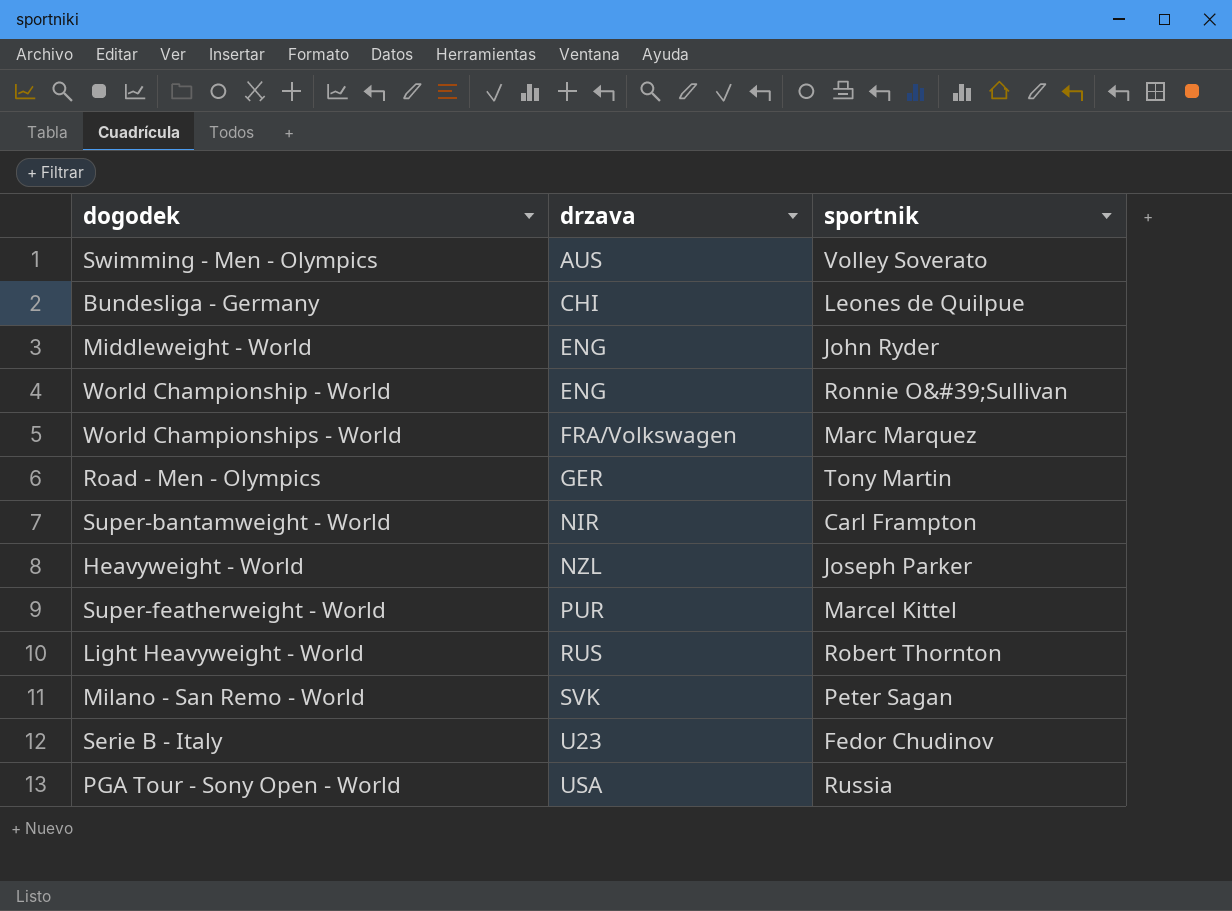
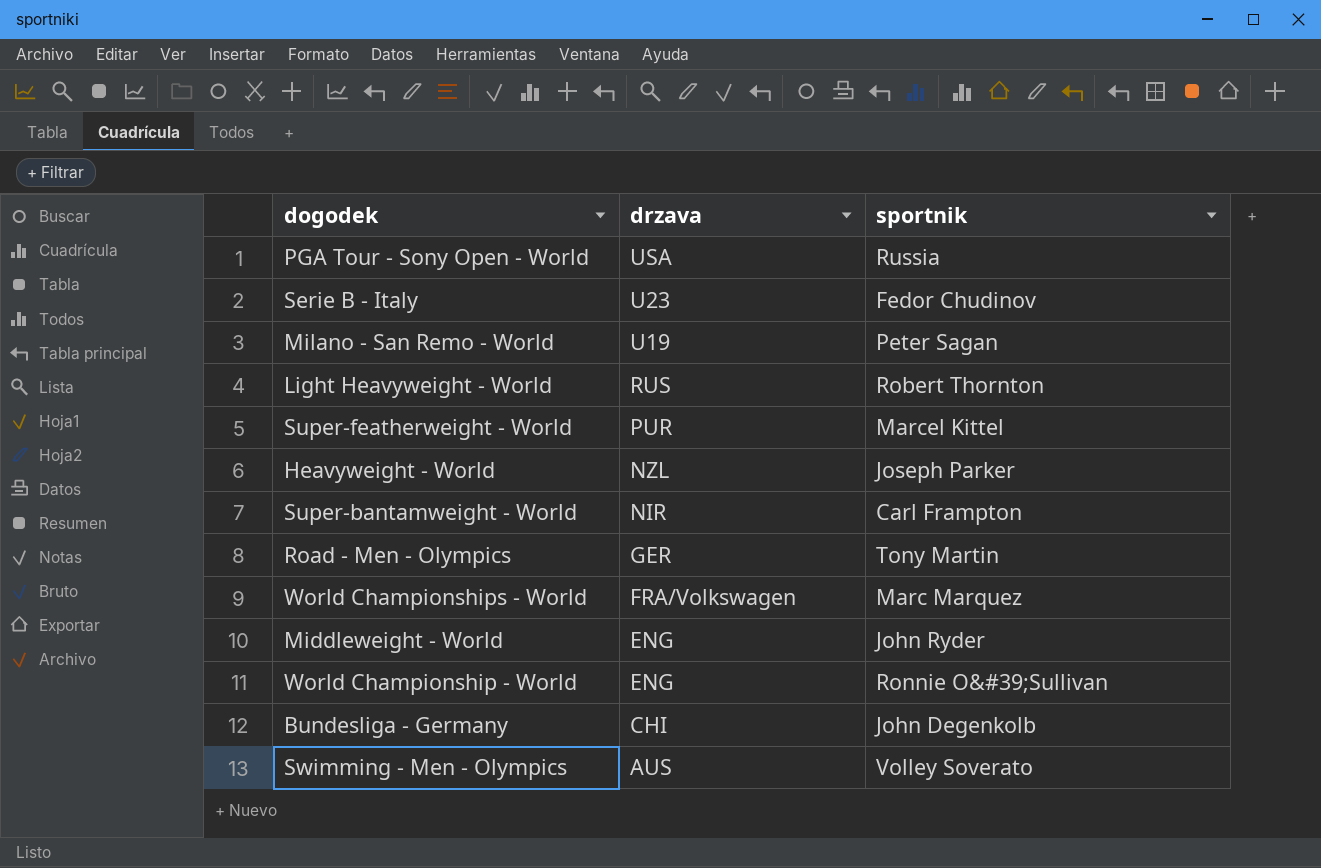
row order: drzava ascending -> drzava descending
Milano - San Remo - World | drzava: SVK -> U19
Bundesliga - Germany | sportnik: Leones de Quilpue -> John Degenkolb

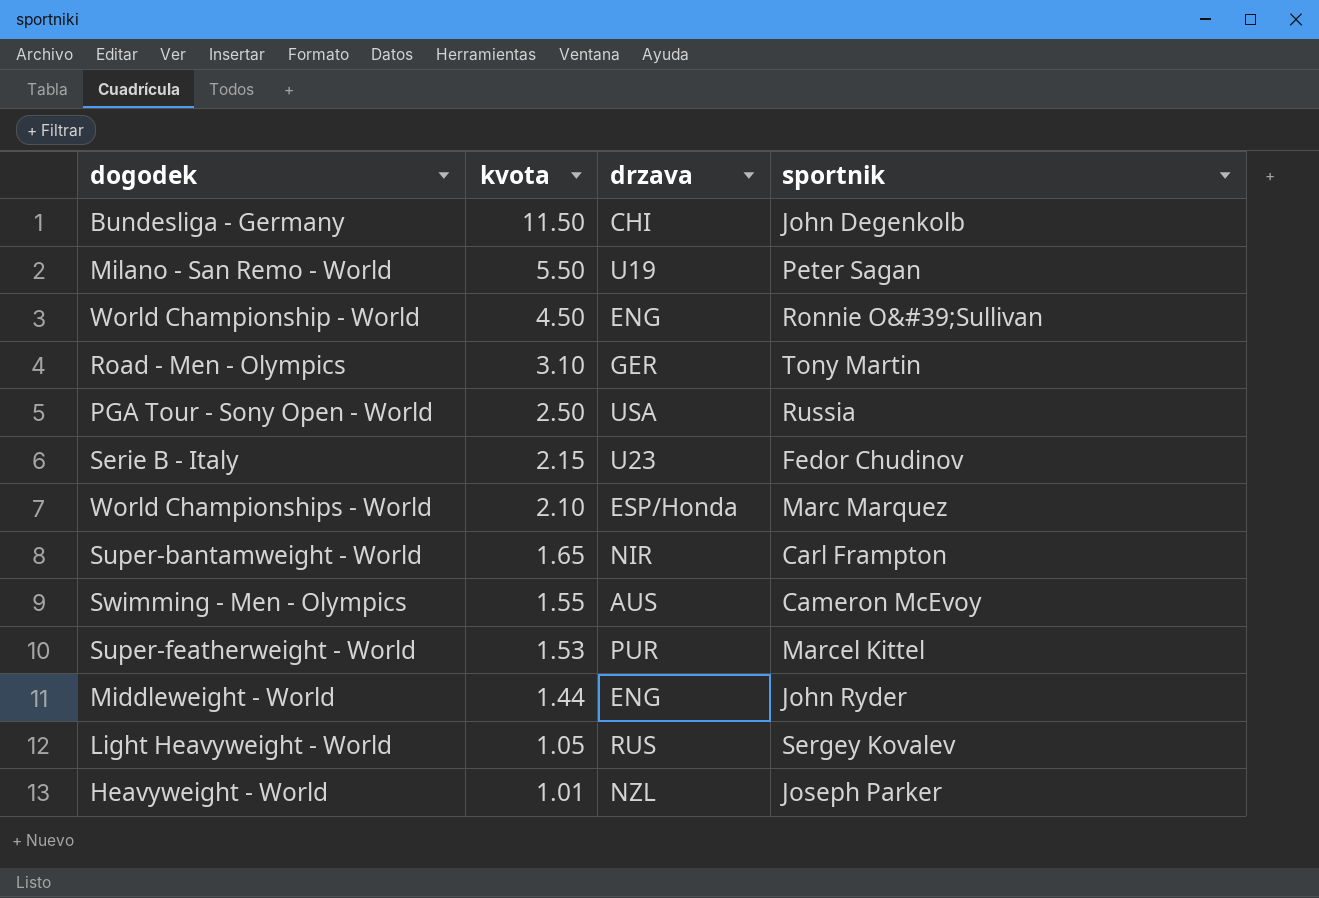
row order: drzava descending -> kvota descending
column kvota | position: none -> 2
World Championships - World | drzava: FRA/Volkswagen -> ESP/Honda
Swimming - Men - Olympics | sportnik: Volley Soverato -> Cameron McEvoy
Light Heavyweight - World | sportnik: Robert Thornton -> Sergey Kovalev

